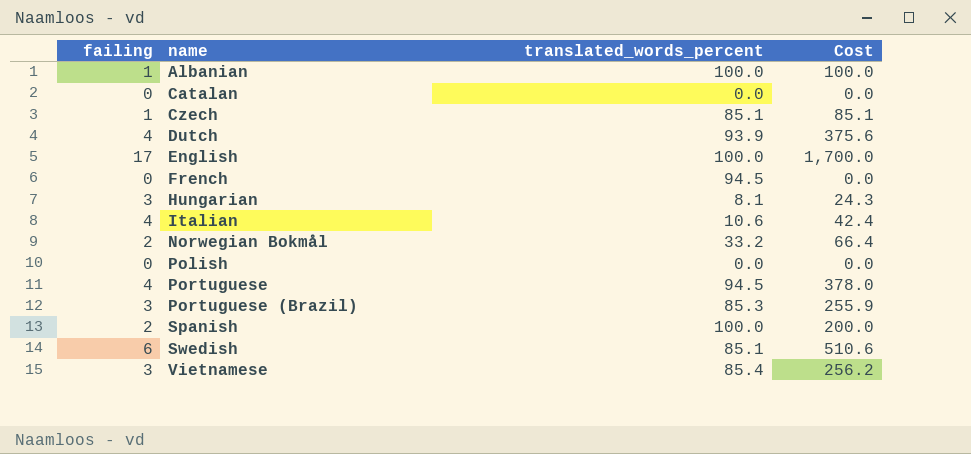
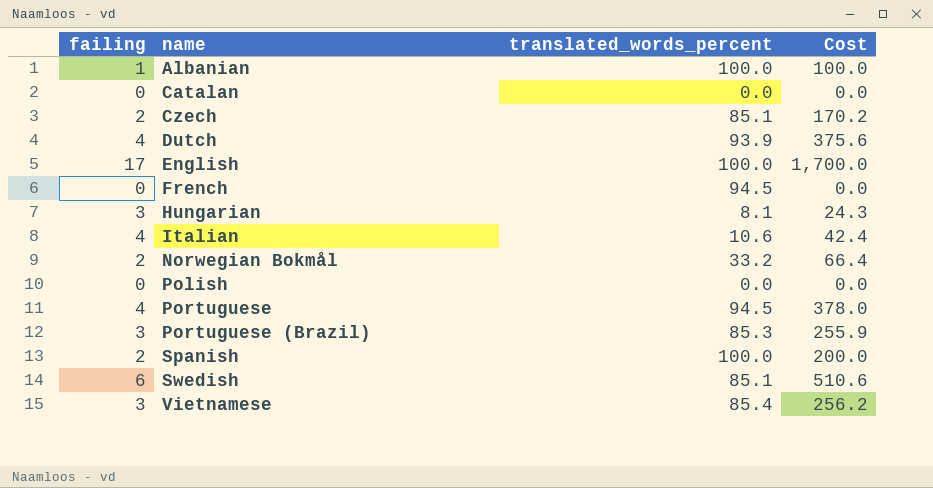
Czech | failing: 1 -> 2
Czech | Cost: 85.1 -> 170.2

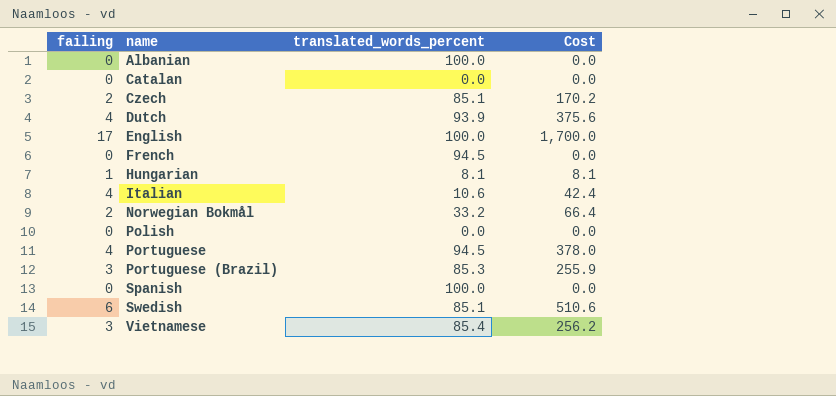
Albanian | failing: 1 -> 0
Albanian | Cost: 100.0 -> 0.0
Hungarian | failing: 3 -> 1
Hungarian | Cost: 24.3 -> 8.1
Spanish | failing: 2 -> 0
Spanish | Cost: 200.0 -> 0.0

